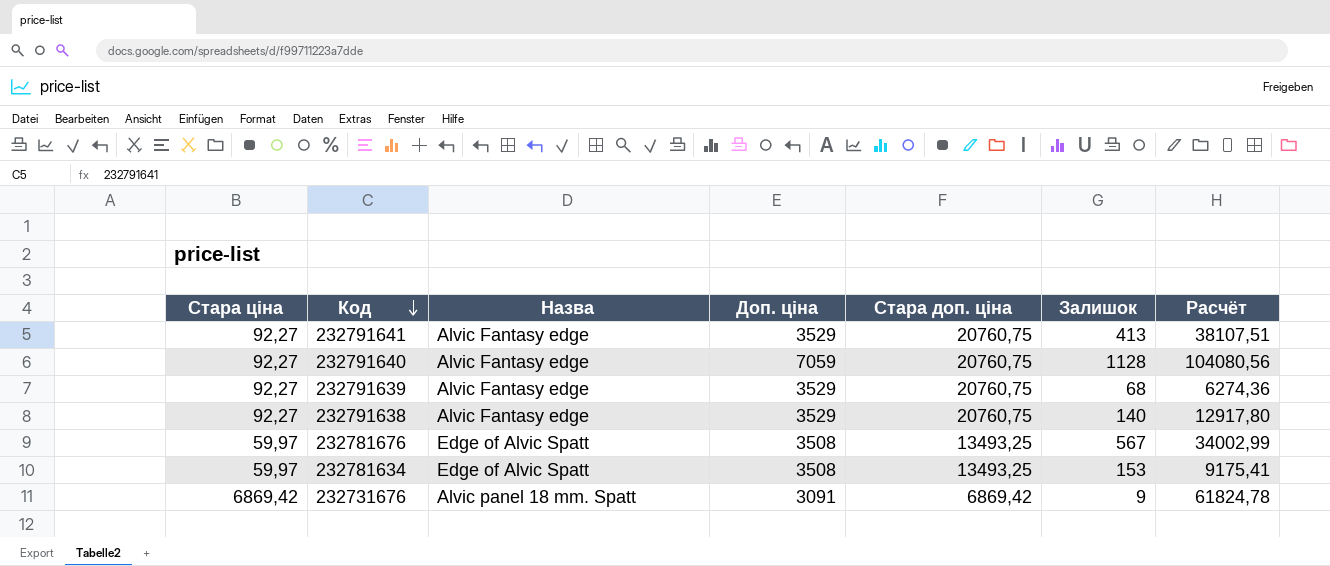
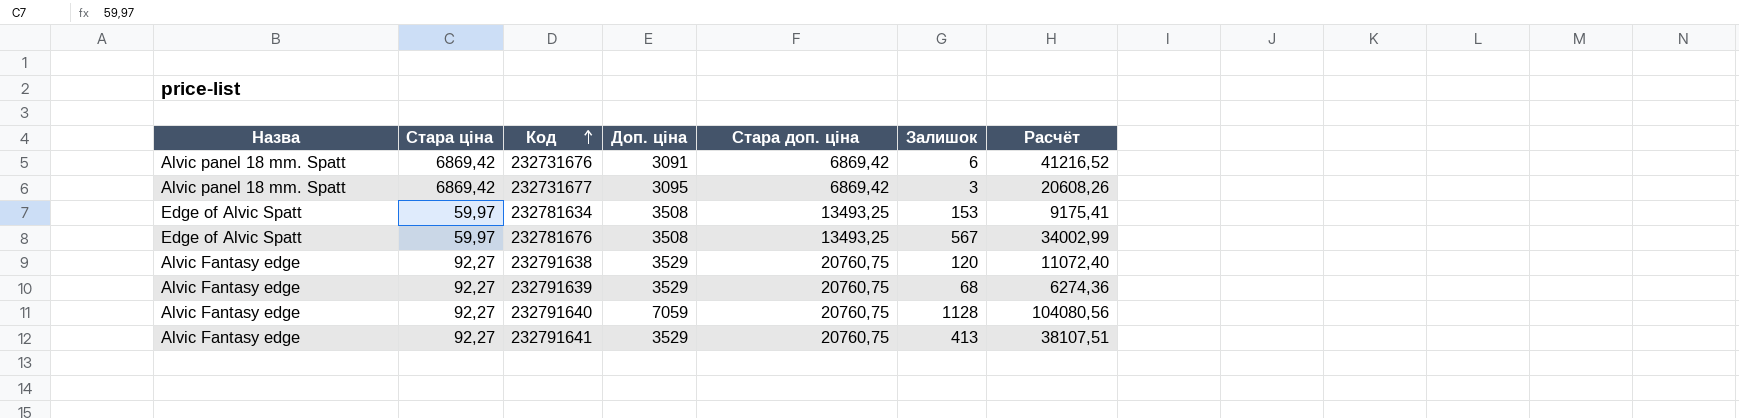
row order: Код descending -> Код ascending
column Назва | position: 3 -> 1
232731676 | Залишок: 9 -> 6
232731676 | Расчёт: 61824,78 -> 41216,52
row 232731677: none -> Alvic panel 18 mm. Spatt | 6869,42 | 3095 | 6869,42 | 3 | 20608,26
232791638 | Залишок: 140 -> 120
232791638 | Расчёт: 12917,80 -> 11072,40

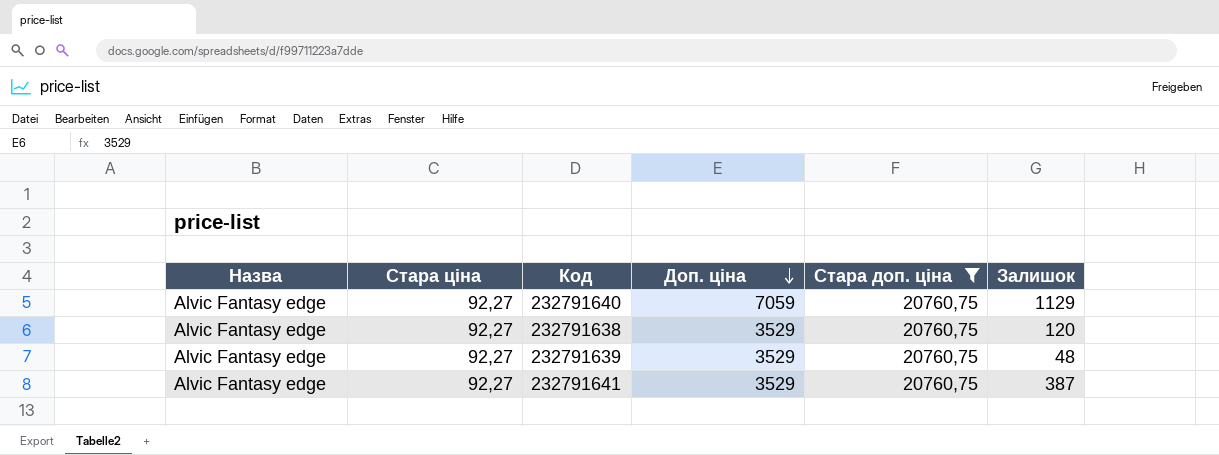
filter: none -> Стара доп. ціна = 20760,75
row order: Код ascending -> Доп. ціна descending
column Расчёт | formula: [Стара ціна] * [Залишок] -> none
232791640 | Залишок: 1128 -> 1129
232791639 | Залишок: 68 -> 48
232791641 | Залишок: 413 -> 387

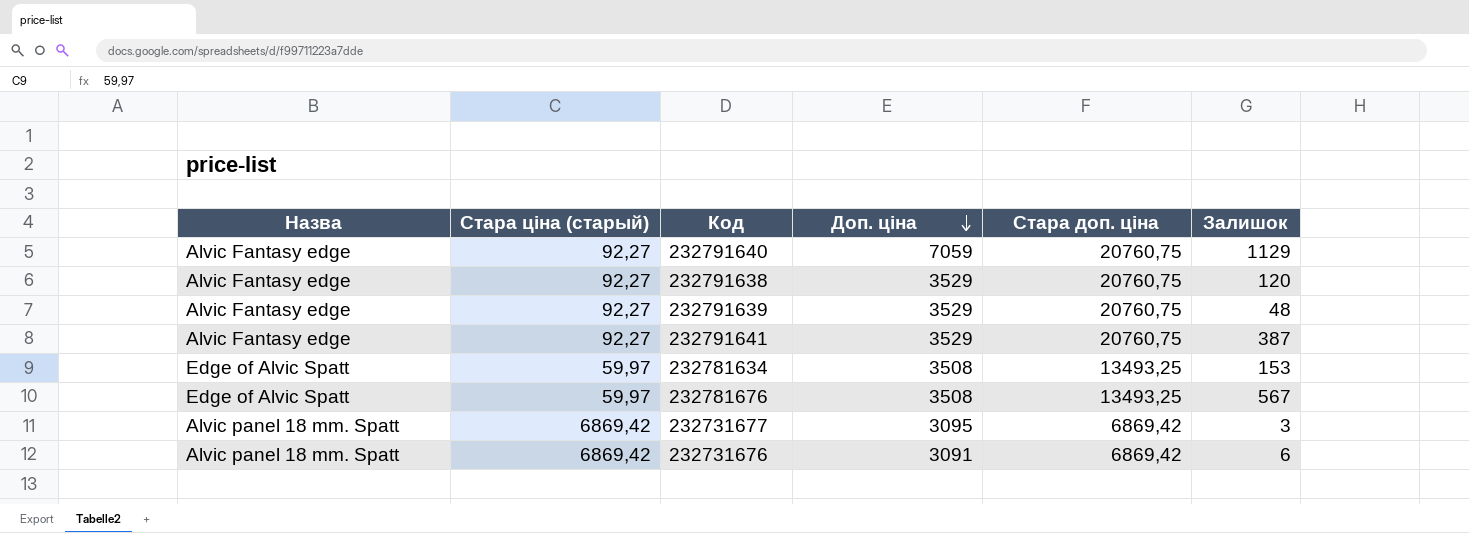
filter: Стара доп. ціна = 20760,75 -> none
column name: Стара ціна -> Стара ціна (старый)

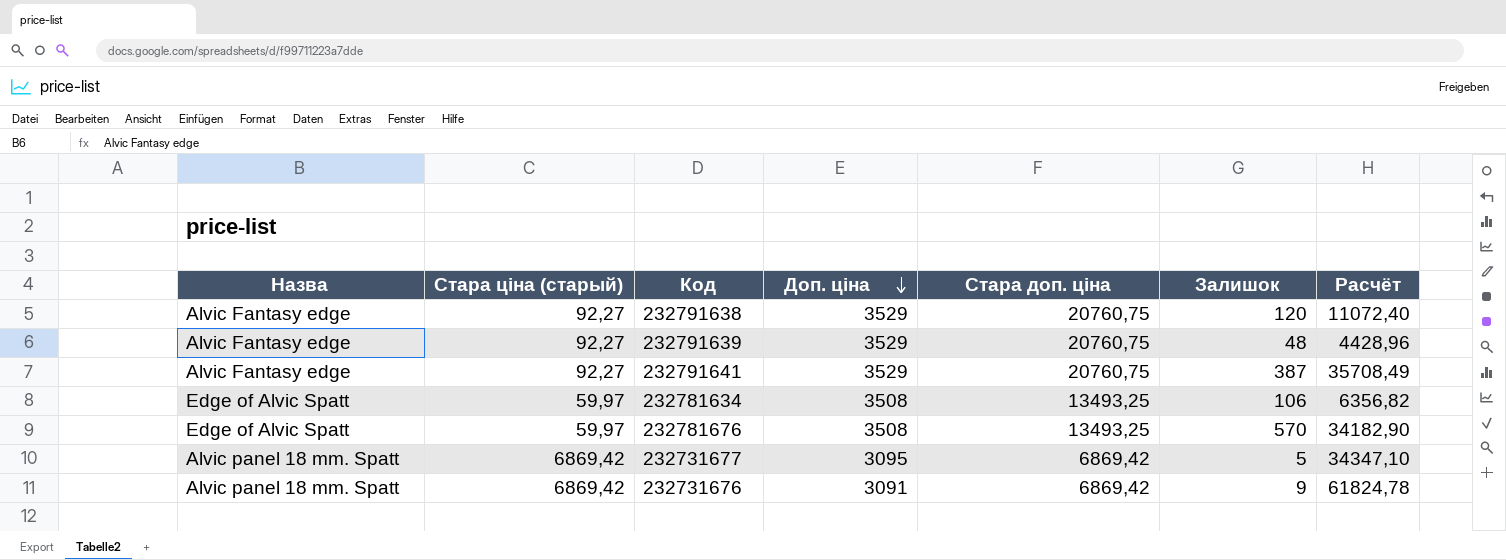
column Расчёт | formula: none -> [Стара ціна (старый)] * [Залишок]
row 232791640: Alvic Fantasy edge | 92,27 | 7059 | 20760,75 | 1129 -> none
232781634 | Залишок: 153 -> 106
232781676 | Залишок: 567 -> 570
232731677 | Залишок: 3 -> 5
232731676 | Залишок: 6 -> 9

